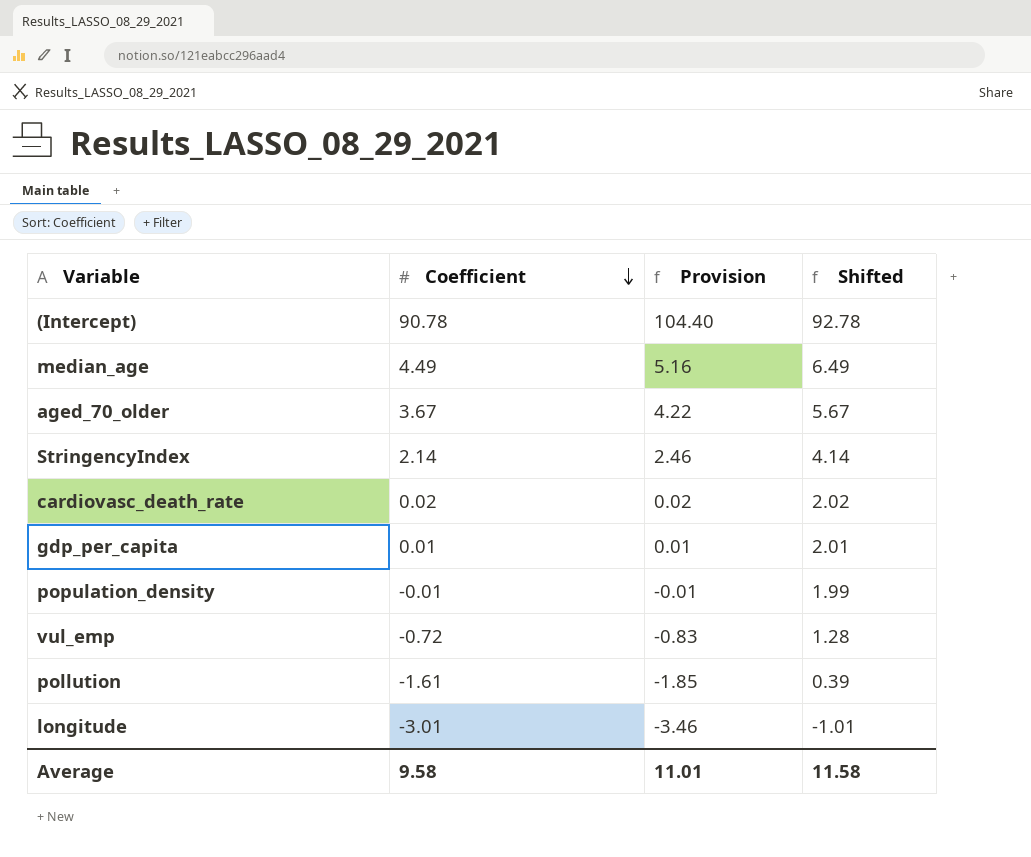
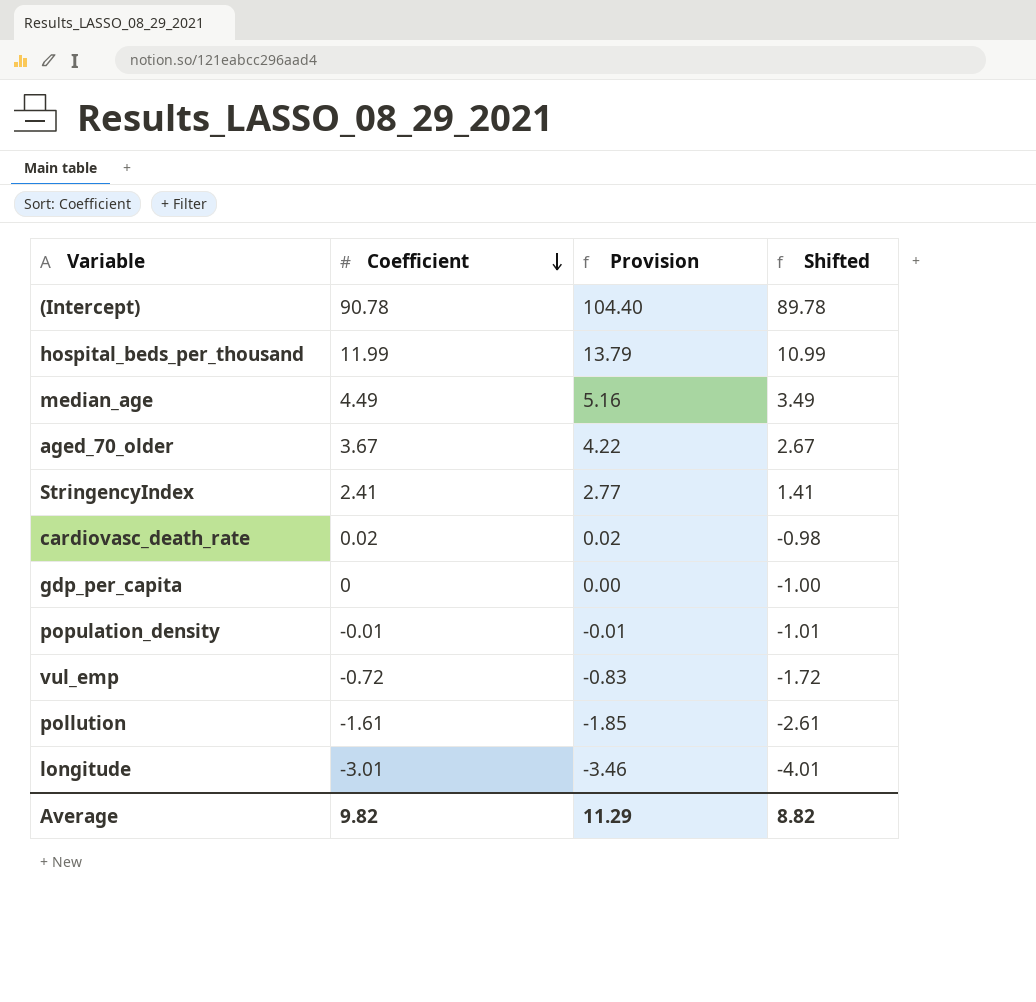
column Shifted | formula: [Coefficient] + 2 -> [Coefficient] - 1
row hospital_beds_per_thousand: none -> 11.99 | 13.79 | 10.99
StringencyIndex | Coefficient: 2.14 -> 2.41
StringencyIndex | Provision: 2.46 -> 2.77
gdp_per_capita | Coefficient: 0.01 -> 0
gdp_per_capita | Provision: 0.01 -> 0.00
Average | Coefficient: 9.58 -> 9.82
Average | Provision: 11.01 -> 11.29
Average | Shifted: 11.58 -> 8.82

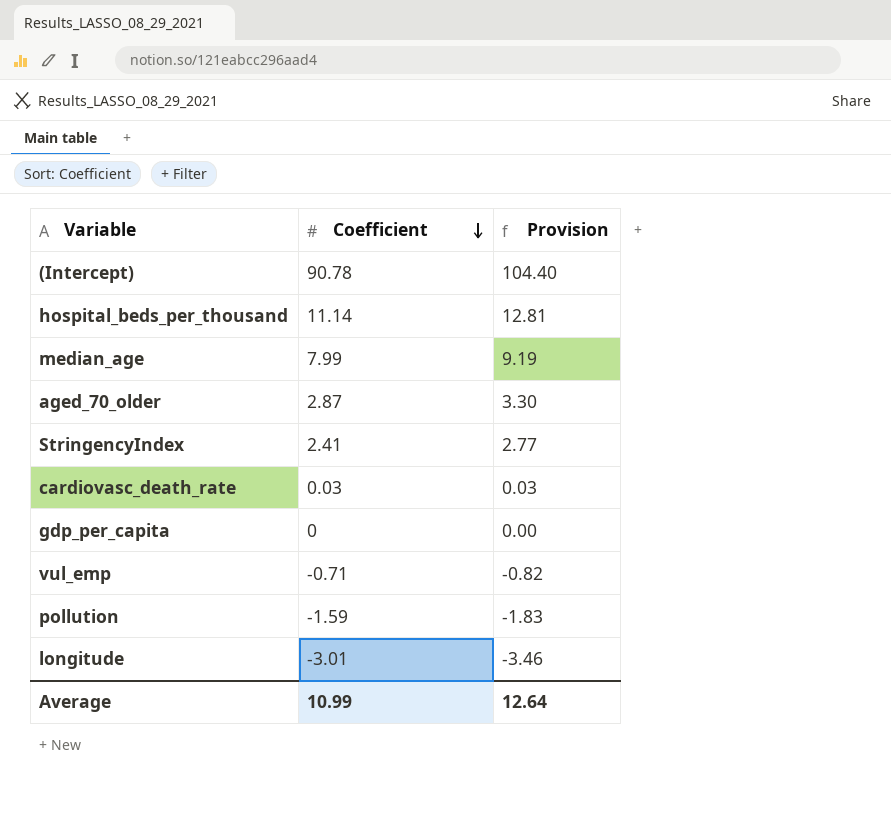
column Shifted | formula: [Coefficient] - 1 -> none
row population_density: -0.01 | -0.01 | -1.01 -> none
hospital_beds_per_thousand | Coefficient: 11.99 -> 11.14
hospital_beds_per_thousand | Provision: 13.79 -> 12.81
median_age | Coefficient: 4.49 -> 7.99
median_age | Provision: 5.16 -> 9.19
aged_70_older | Coefficient: 3.67 -> 2.87
aged_70_older | Provision: 4.22 -> 3.30
cardiovasc_death_rate | Coefficient: 0.02 -> 0.03
cardiovasc_death_rate | Provision: 0.02 -> 0.03
vul_emp | Coefficient: -0.72 -> -0.71
vul_emp | Provision: -0.83 -> -0.82
pollution | Coefficient: -1.61 -> -1.59
pollution | Provision: -1.85 -> -1.83
Average | Coefficient: 9.82 -> 10.99
Average | Provision: 11.29 -> 12.64

